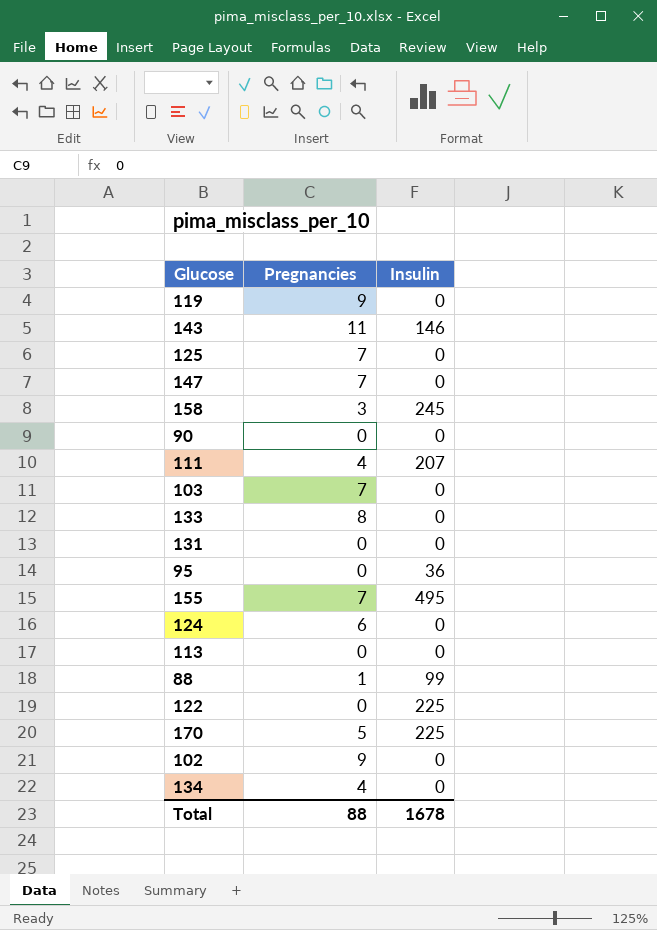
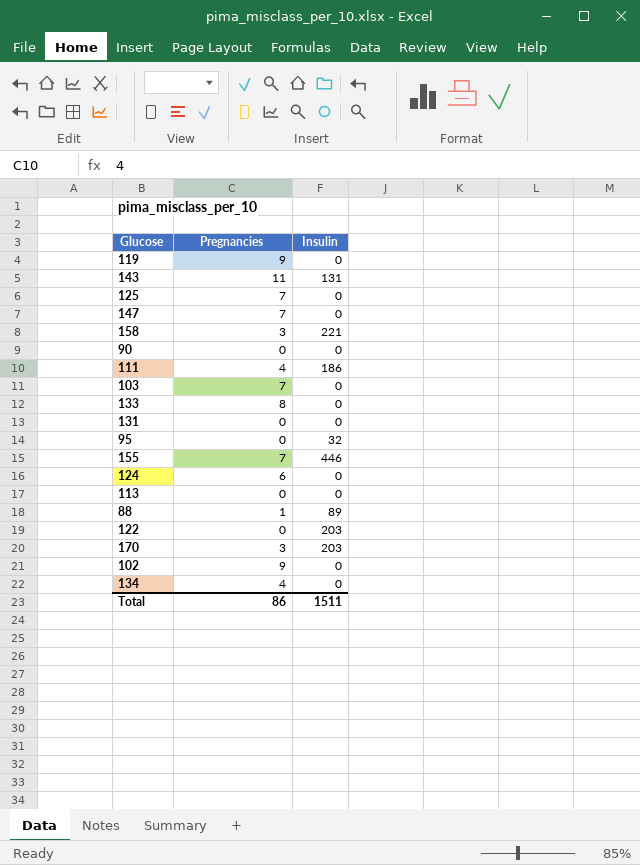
143 | Insulin: 146 -> 131
158 | Insulin: 245 -> 221
111 | Insulin: 207 -> 186
95 | Insulin: 36 -> 32
155 | Insulin: 495 -> 446
88 | Insulin: 99 -> 89
122 | Insulin: 225 -> 203
170 | Pregnancies: 5 -> 3
170 | Insulin: 225 -> 203
Total | Pregnancies: 88 -> 86
Total | Insulin: 1678 -> 1511

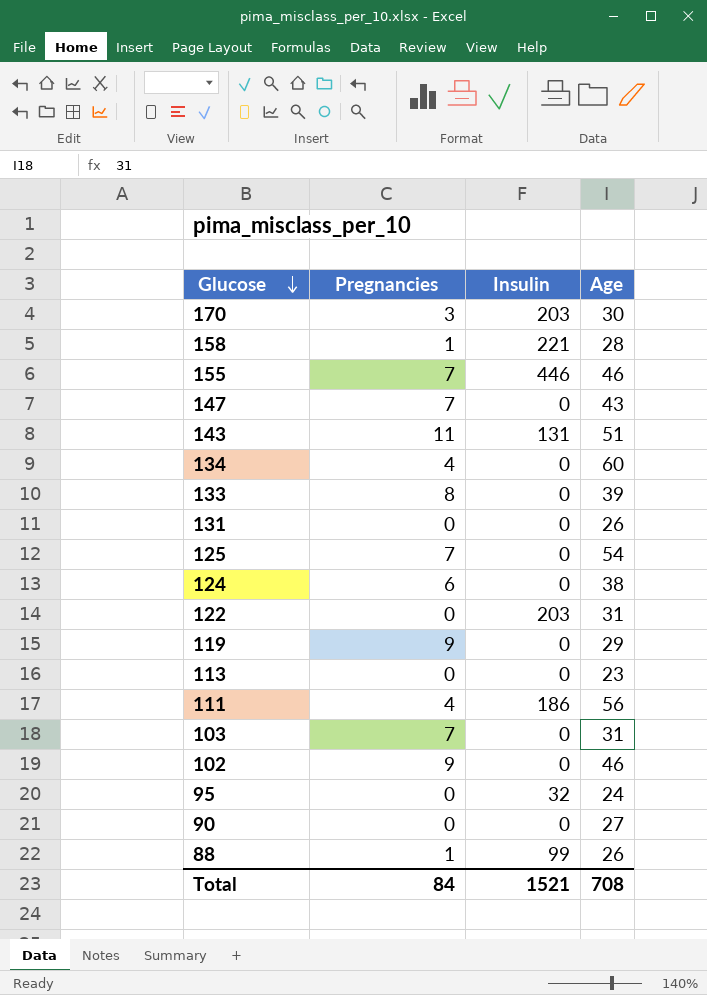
row order: none -> Glucose descending
column Age | position: none -> 4
158 | Pregnancies: 3 -> 1
88 | Insulin: 89 -> 99
Total | Pregnancies: 86 -> 84
Total | Insulin: 1511 -> 1521

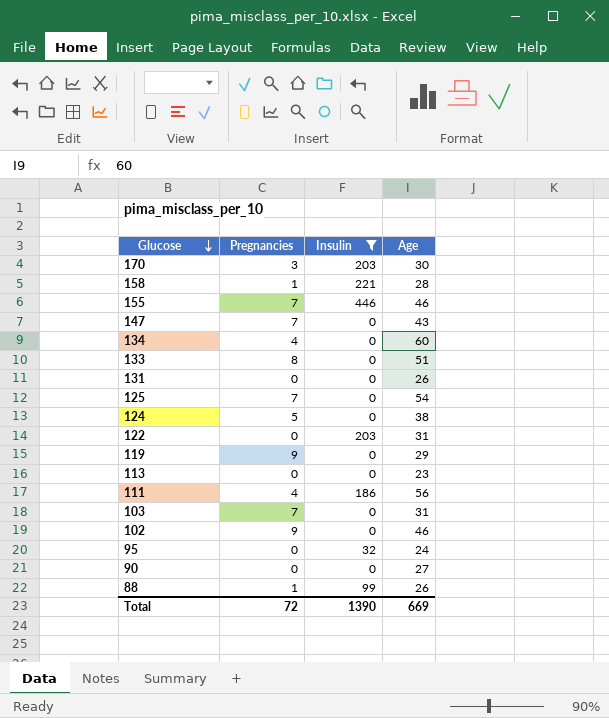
filter: none -> Insulin != 131
133 | Age: 39 -> 51
124 | Pregnancies: 6 -> 5
Total | Pregnancies: 84 -> 72
Total | Insulin: 1521 -> 1390
Total | Age: 708 -> 669

